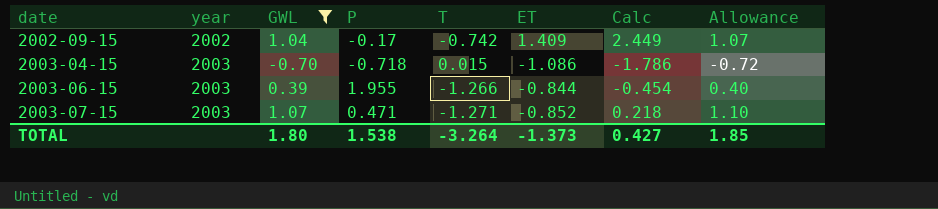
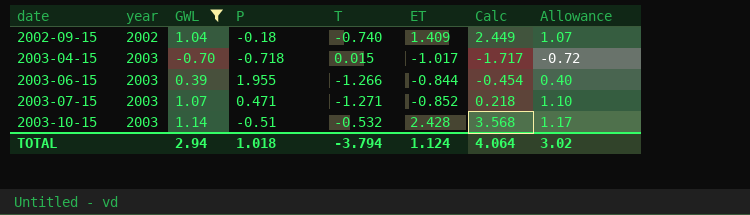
2002-09-15 | P: -0.17 -> -0.18
2002-09-15 | T: -0.742 -> -0.740
2003-04-15 | ET: -1.086 -> -1.017
2003-04-15 | Calc: -1.786 -> -1.717
row 2003-10-15: none -> 2003 | 1.14 | -0.51 | -0.532 | 2.428 | 3.568 | 1.17
TOTAL | GWL: 1.80 -> 2.94
TOTAL | P: 1.538 -> 1.018
TOTAL | T: -3.264 -> -3.794
TOTAL | ET: -1.373 -> 1.124
TOTAL | Calc: 0.427 -> 4.064
TOTAL | Allowance: 1.85 -> 3.02

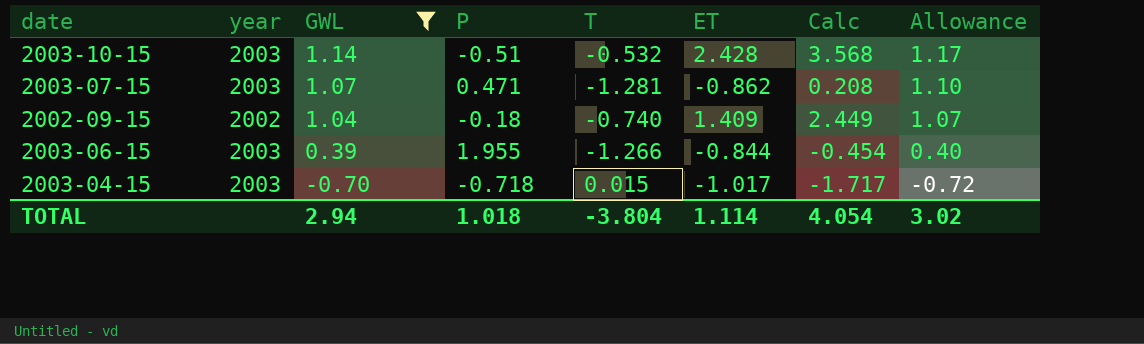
row order: date ascending -> GWL descending
2003-07-15 | T: -1.271 -> -1.281
2003-07-15 | ET: -0.852 -> -0.862
2003-07-15 | Calc: 0.218 -> 0.208
TOTAL | T: -3.794 -> -3.804
TOTAL | ET: 1.124 -> 1.114
TOTAL | Calc: 4.064 -> 4.054

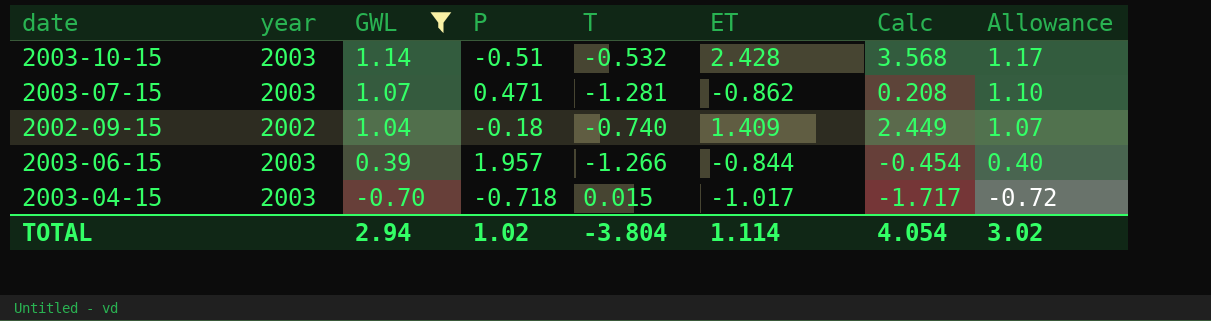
2003-06-15 | P: 1.955 -> 1.957
TOTAL | P: 1.018 -> 1.02

